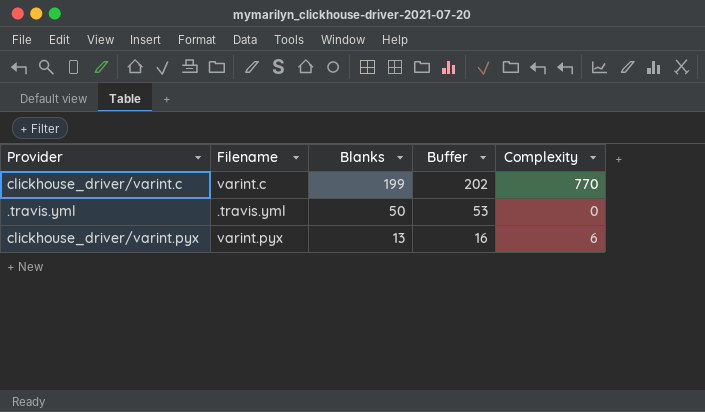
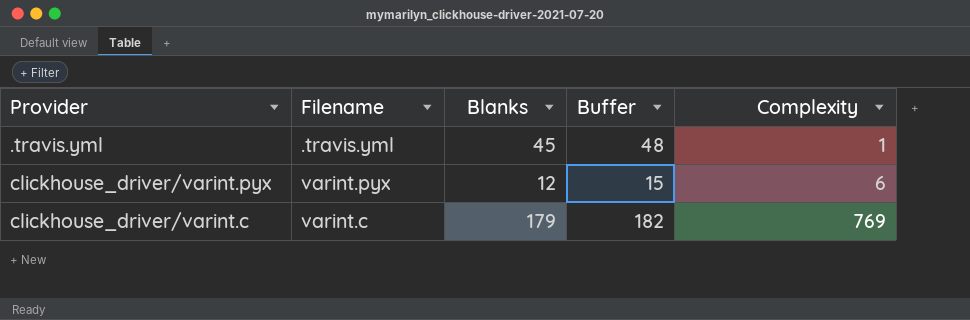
row order: Blanks descending -> Complexity ascending
.travis.yml | Blanks: 50 -> 45
.travis.yml | Buffer: 53 -> 48
.travis.yml | Complexity: 0 -> 1
clickhouse_driver/varint.pyx | Blanks: 13 -> 12
clickhouse_driver/varint.pyx | Buffer: 16 -> 15
clickhouse_driver/varint.c | Blanks: 199 -> 179
clickhouse_driver/varint.c | Buffer: 202 -> 182
clickhouse_driver/varint.c | Complexity: 770 -> 769

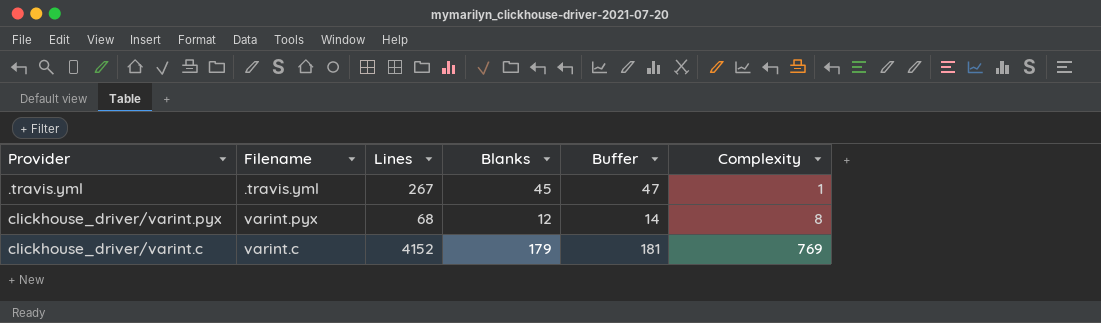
column Lines | position: none -> 3
column Buffer | formula: [Blanks] + 3 -> [Blanks] + 2
clickhouse_driver/varint.pyx | Complexity: 6 -> 8

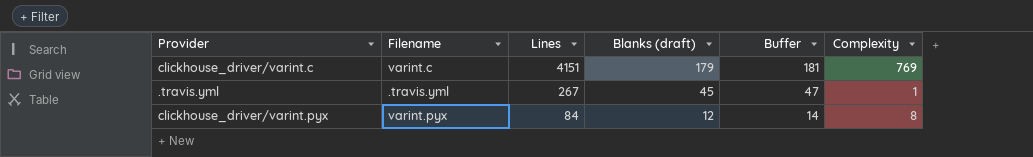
row order: Complexity ascending -> Lines descending
column name: Blanks -> Blanks (draft)
clickhouse_driver/varint.c | Lines: 4152 -> 4151
clickhouse_driver/varint.pyx | Lines: 68 -> 84

